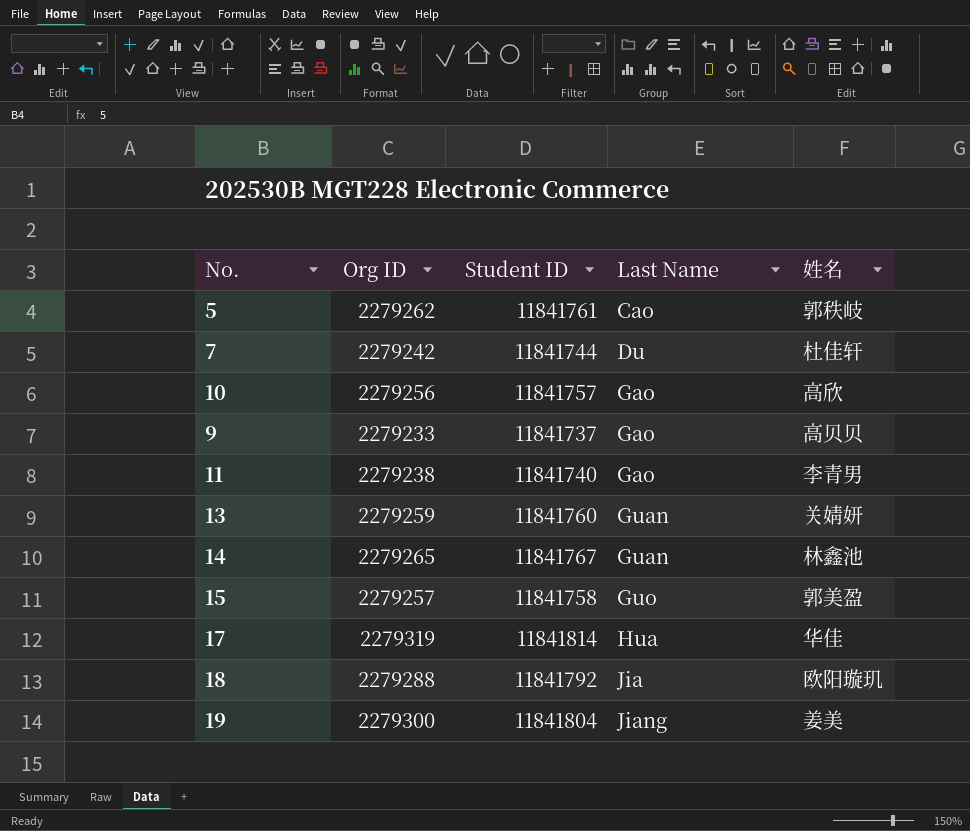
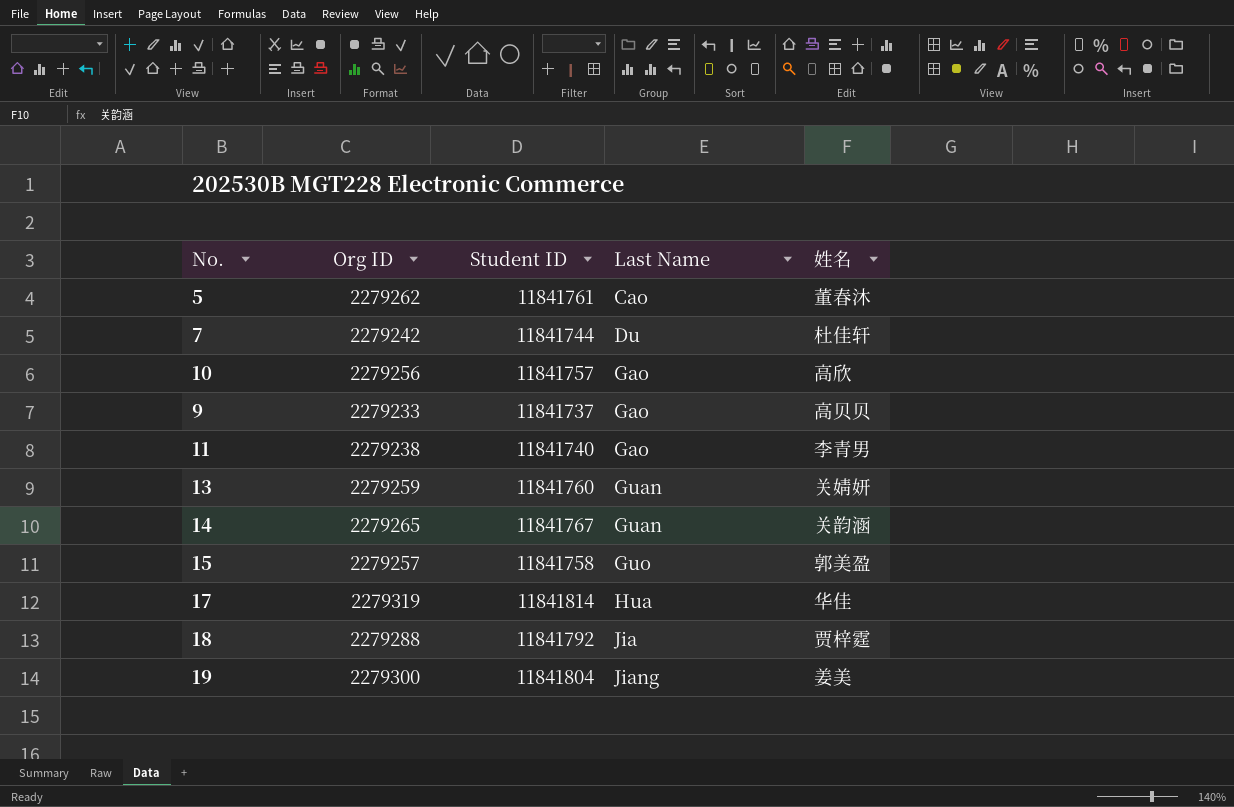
5 | 姓名: 郭秩岐 -> 董春沐
14 | 姓名: 林鑫池 -> 关韵涵
18 | 姓名: 欧阳璇玑 -> 贾梓霆

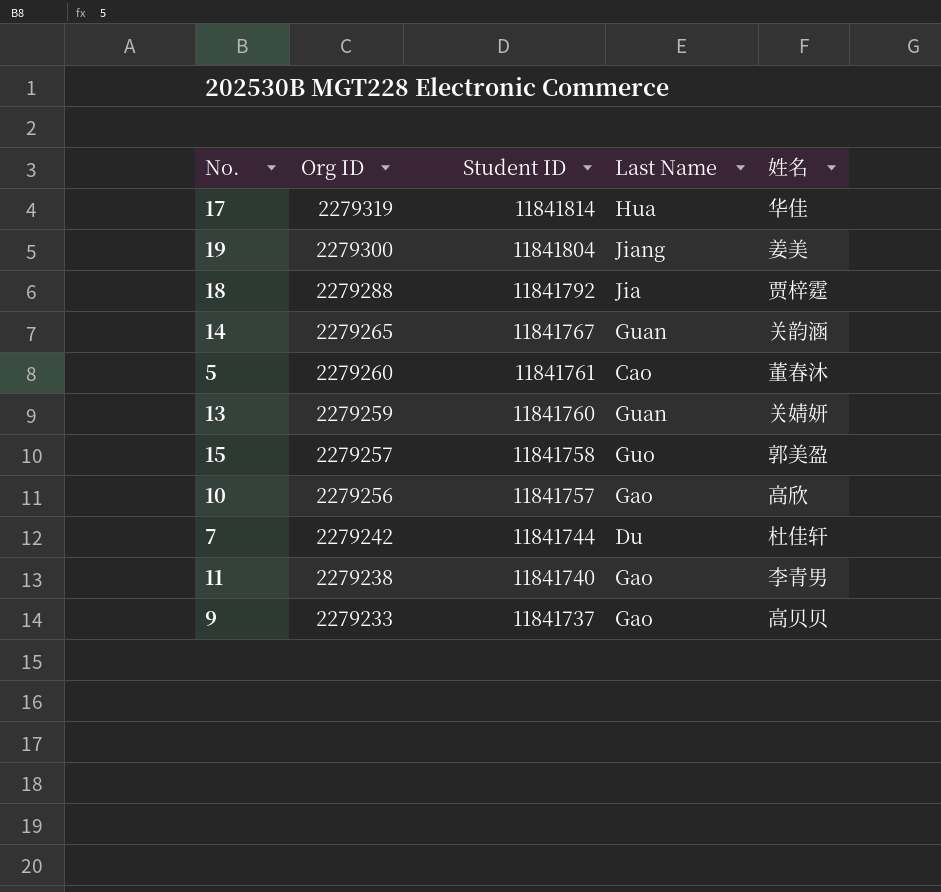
row order: Last Name ascending -> Org ID descending
5 | Org ID: 2279262 -> 2279260

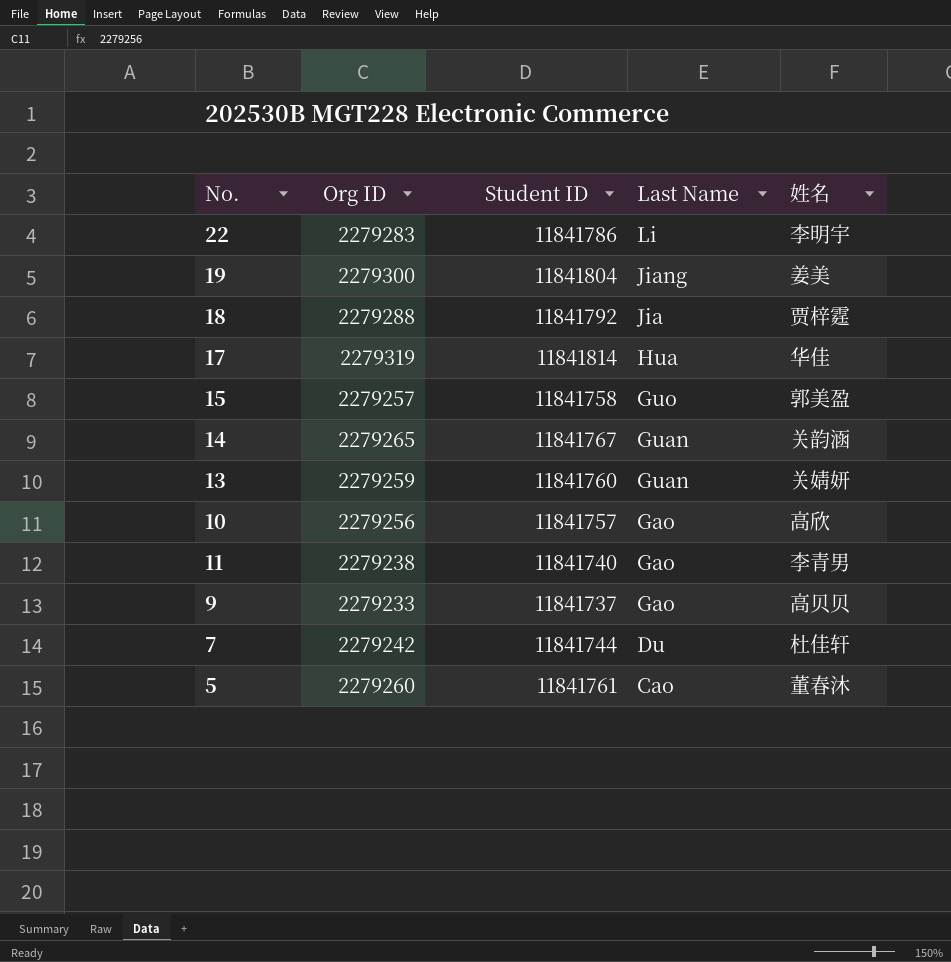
row order: Org ID descending -> Last Name descending
row 22: none -> 2279283 | 11841786 | Li | 李明宇

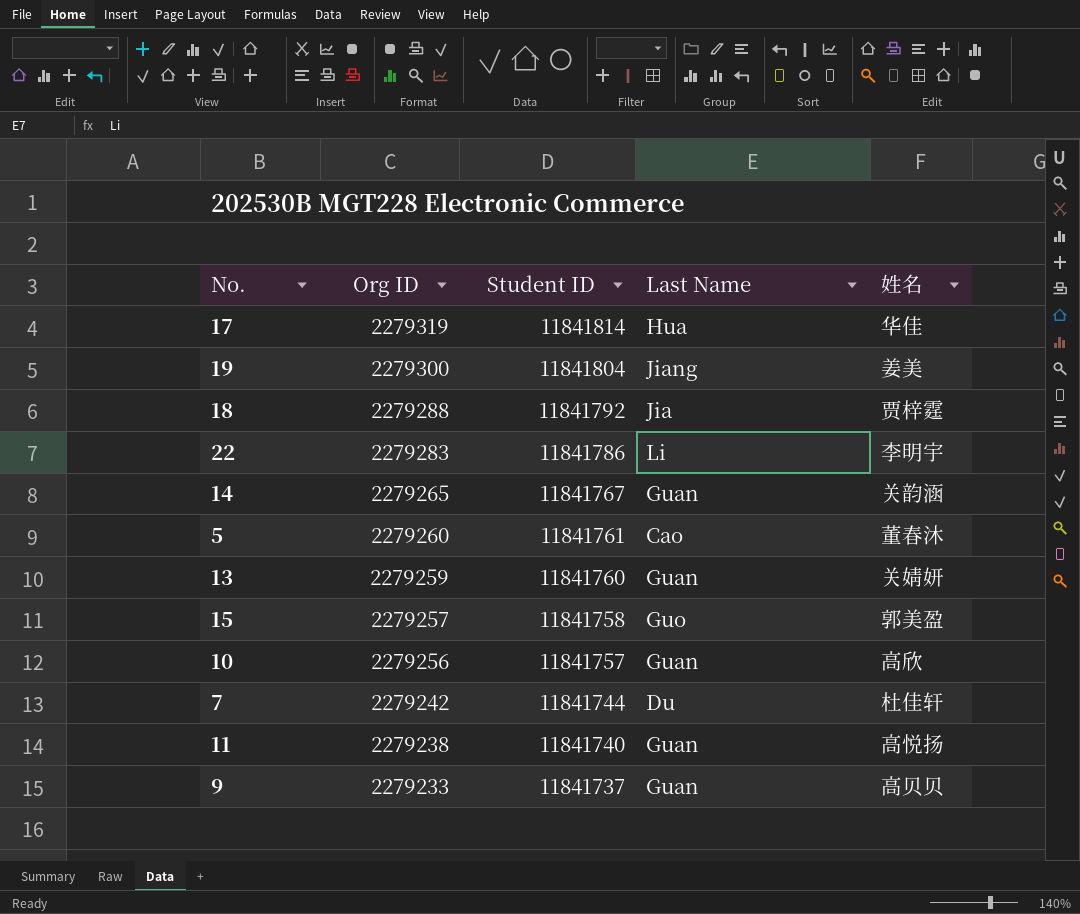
row order: Last Name descending -> Org ID descending
10 | Last Name: Gao -> Guan
11 | Last Name: Gao -> Guan
11 | 姓名: 李青男 -> 高悦扬
9 | Last Name: Gao -> Guan

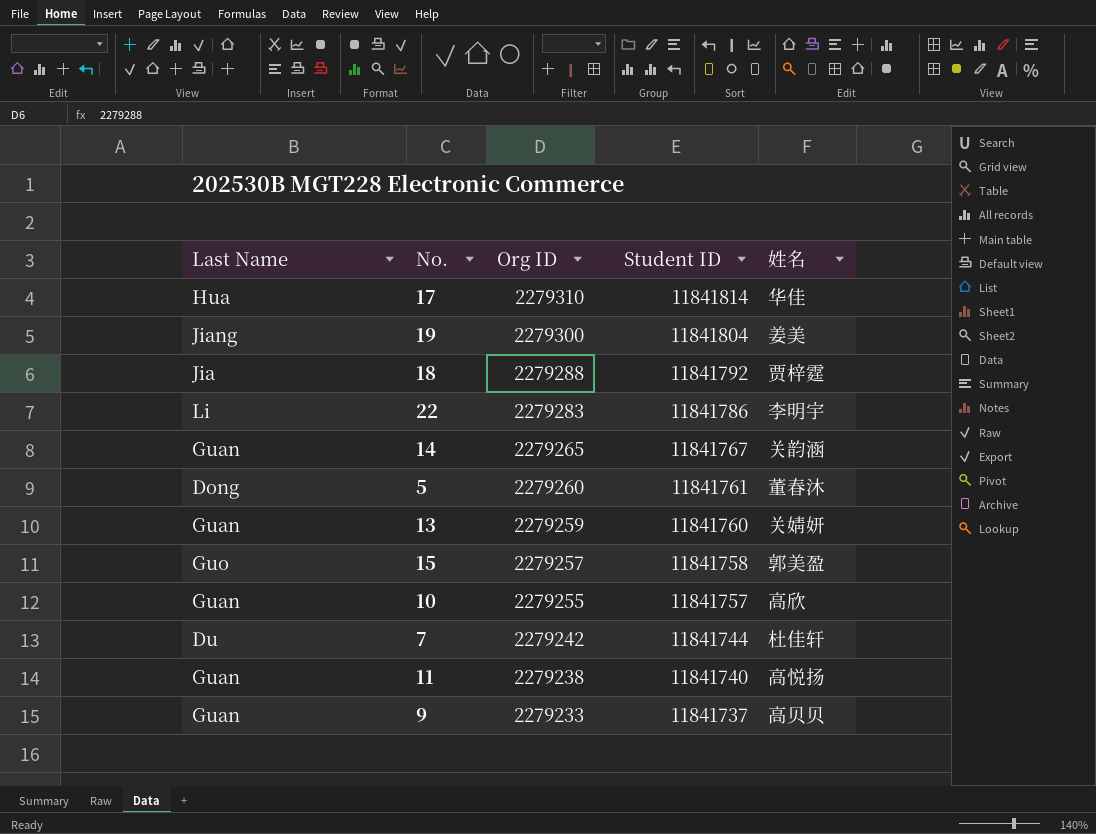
column Last Name | position: 4 -> 1
17 | Org ID: 2279319 -> 2279310
5 | Last Name: Cao -> Dong
10 | Org ID: 2279256 -> 2279255

